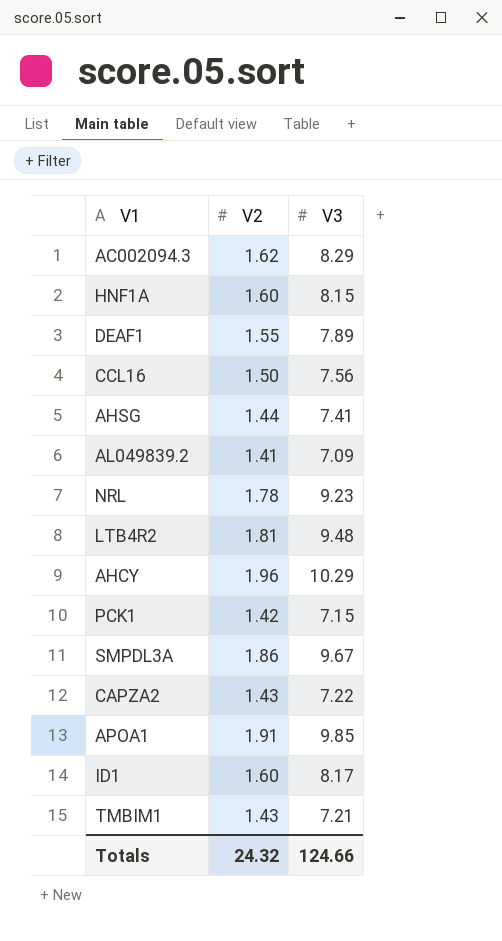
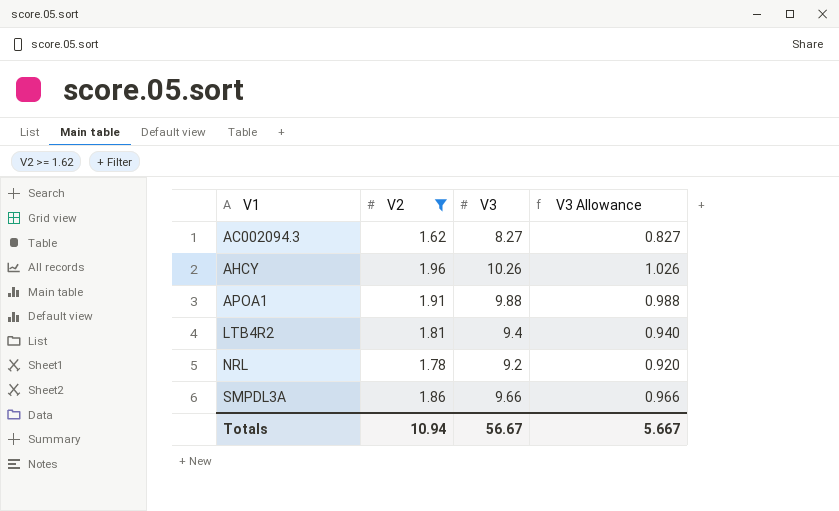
filter: none -> V2 >= 1.62
row order: none -> V1 ascending
column V3 Allowance | formula: none -> [V3] * 0.1
AC002094.3 | V3: 8.29 -> 8.27
AHCY | V3: 10.29 -> 10.26
APOA1 | V3: 9.85 -> 9.88
LTB4R2 | V3: 9.48 -> 9.4
NRL | V3: 9.23 -> 9.2
SMPDL3A | V3: 9.67 -> 9.66
Totals | V2: 24.32 -> 10.94
Totals | V3: 124.66 -> 56.67

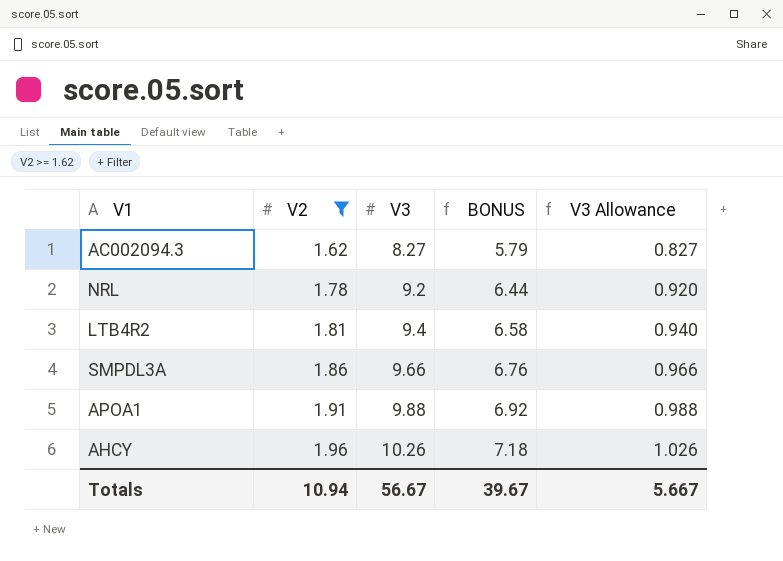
row order: V1 ascending -> V2 ascending
column BONUS | formula: none -> [V3] * 0.7

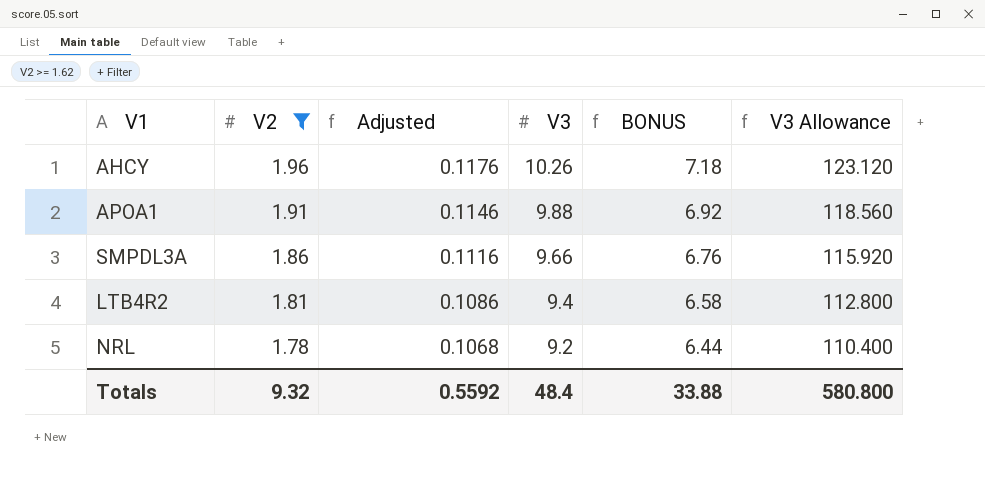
row order: V2 ascending -> V2 descending
column Adjusted | formula: none -> [V2] * 0.06
column V3 Allowance | formula: [V3] * 0.1 -> [V3] * 12
row AC002094.3: 1.62 | 8.27 | 5.79 | 0.827 -> none
Totals | V2: 10.94 -> 9.32
Totals | V3: 56.67 -> 48.4
Totals | BONUS: 39.67 -> 33.88
Totals | V3 Allowance: 5.667 -> 580.800

